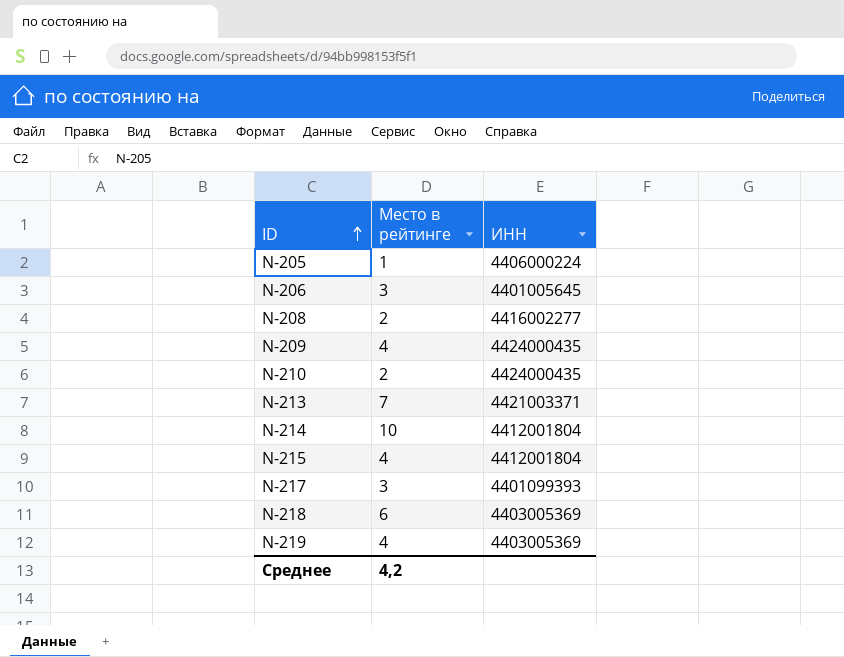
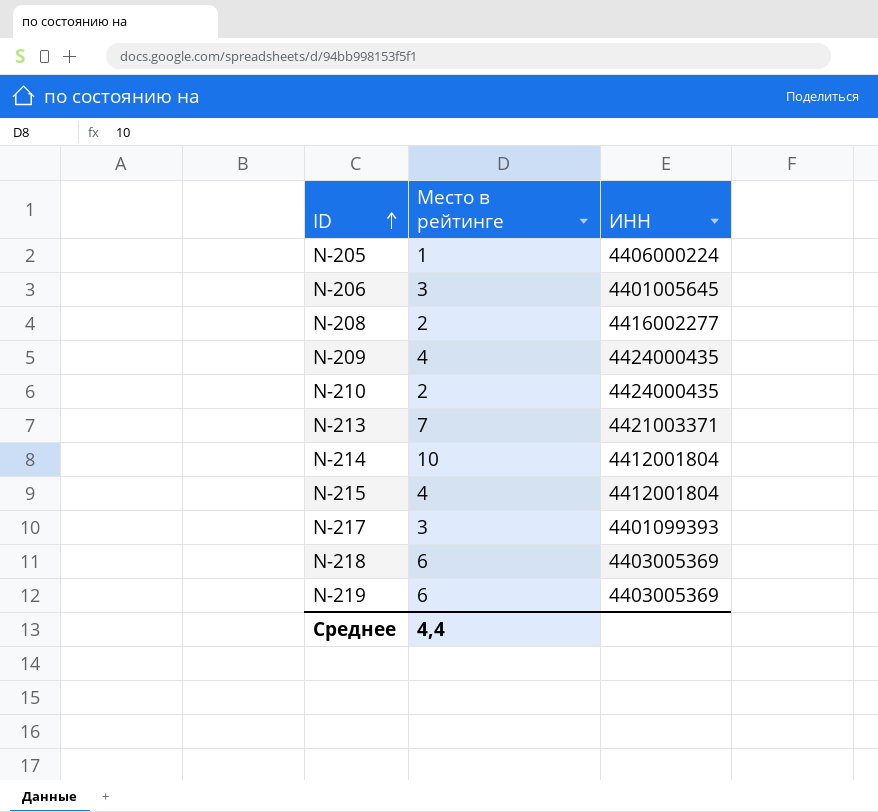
N-219 | Место в рейтинге: 4 -> 6
Среднее | Место в рейтинге: 4,2 -> 4,4

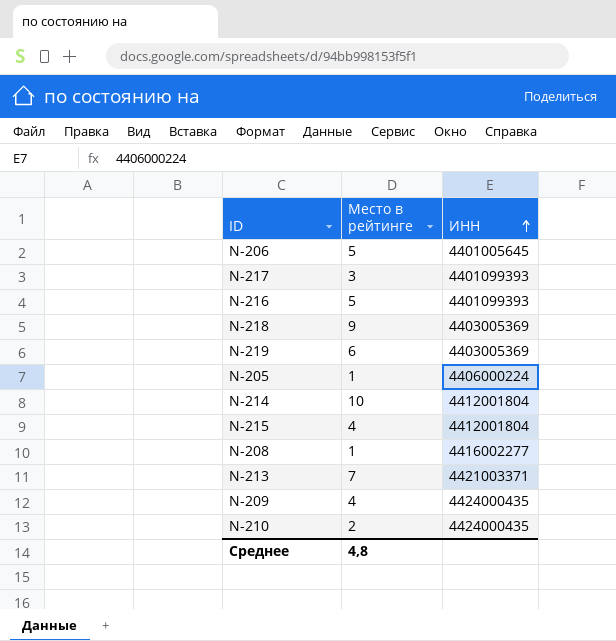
row order: ID ascending -> ИНН ascending
N-206 | Место в рейтинге: 3 -> 5
row N-216: none -> 5 | 4401099393
N-218 | Место в рейтинге: 6 -> 9
N-208 | Место в рейтинге: 2 -> 1
Среднее | Место в рейтинге: 4,4 -> 4,8

